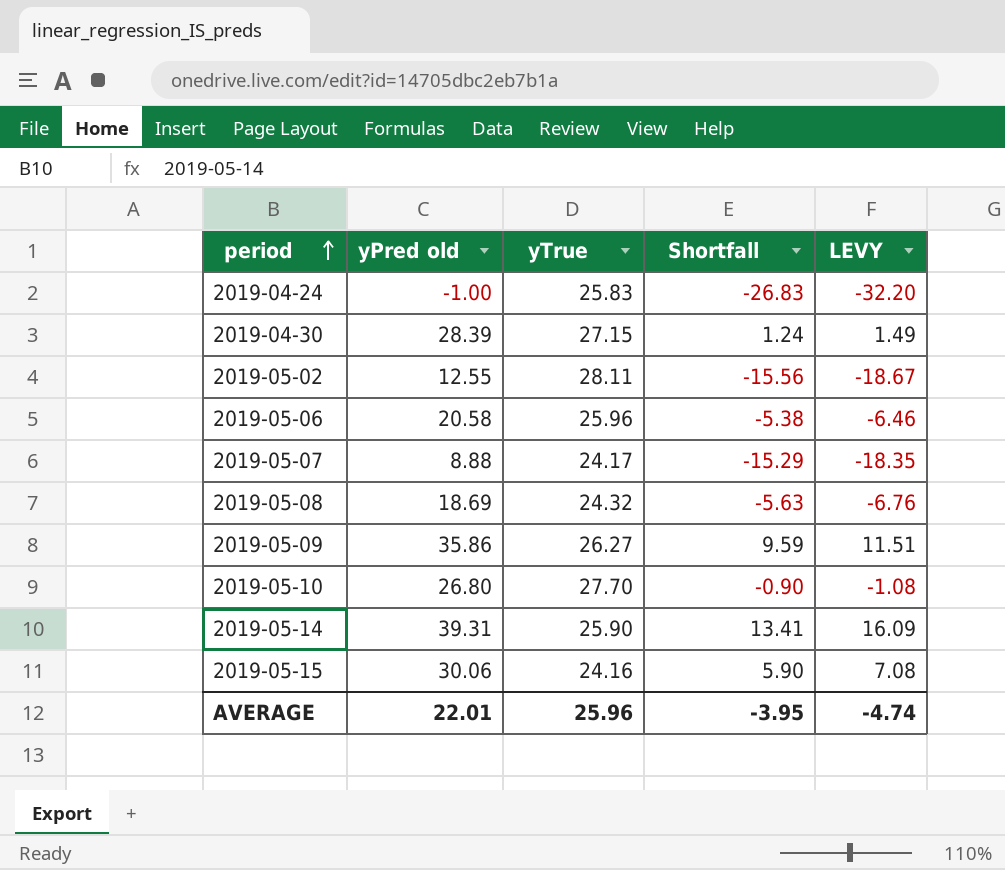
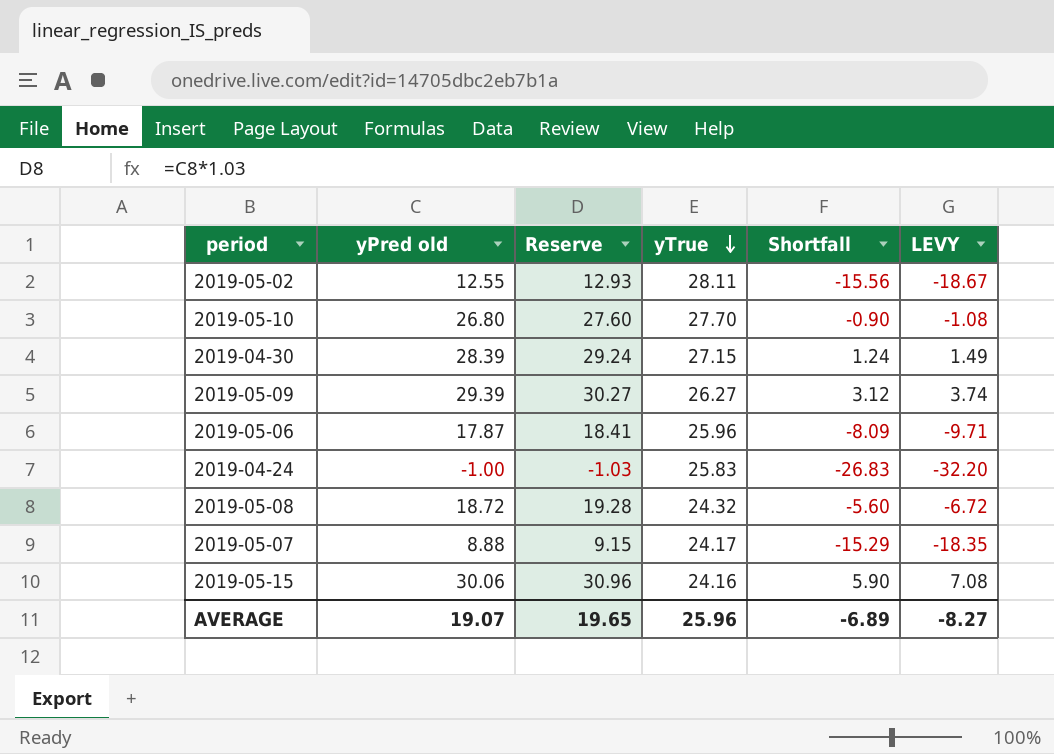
row order: period ascending -> yTrue descending
column Reserve | formula: none -> [yPred old] * 1.03
row 2019-05-14: 39.31 | 25.90 | 13.41 | 16.09 -> none
2019-05-09 | yPred old: 35.86 -> 29.39
2019-05-09 | Shortfall: 9.59 -> 3.12
2019-05-09 | LEVY: 11.51 -> 3.74
2019-05-06 | yPred old: 20.58 -> 17.87
2019-05-06 | Shortfall: -5.38 -> -8.09
2019-05-06 | LEVY: -6.46 -> -9.71
2019-05-08 | yPred old: 18.69 -> 18.72
2019-05-08 | Shortfall: -5.63 -> -5.60
2019-05-08 | LEVY: -6.76 -> -6.72
AVERAGE | yPred old: 22.01 -> 19.07
AVERAGE | Shortfall: -3.95 -> -6.89
AVERAGE | LEVY: -4.74 -> -8.27

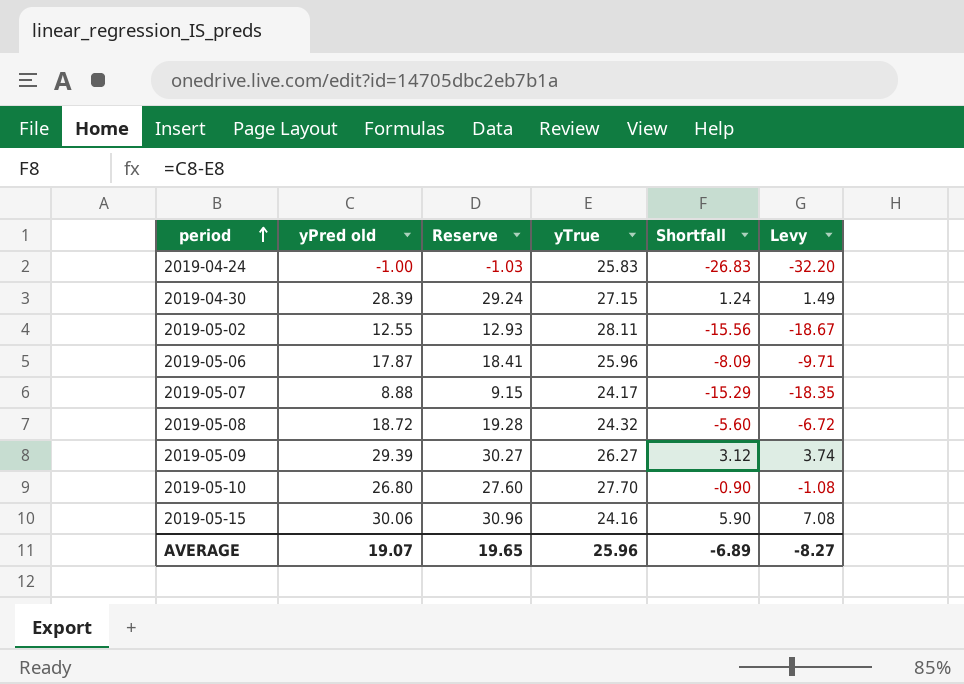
row order: yTrue descending -> period ascending
column name: LEVY -> Levy

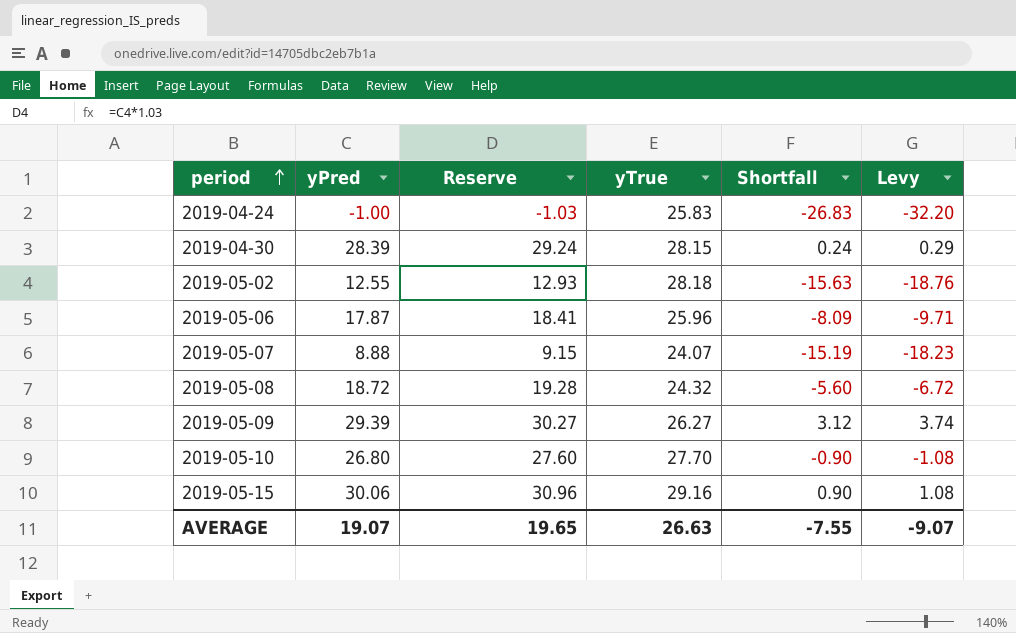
column name: yPred old -> yPred
2019-04-30 | yTrue: 27.15 -> 28.15
2019-04-30 | Shortfall: 1.24 -> 0.24
2019-04-30 | Levy: 1.49 -> 0.29
2019-05-02 | yTrue: 28.11 -> 28.18
2019-05-02 | Shortfall: -15.56 -> -15.63
2019-05-02 | Levy: -18.67 -> -18.76
2019-05-07 | yTrue: 24.17 -> 24.07
2019-05-07 | Shortfall: -15.29 -> -15.19
2019-05-07 | Levy: -18.35 -> -18.23
2019-05-15 | yTrue: 24.16 -> 29.16
2019-05-15 | Shortfall: 5.90 -> 0.90
2019-05-15 | Levy: 7.08 -> 1.08
AVERAGE | yTrue: 25.96 -> 26.63
AVERAGE | Shortfall: -6.89 -> -7.55
AVERAGE | Levy: -8.27 -> -9.07

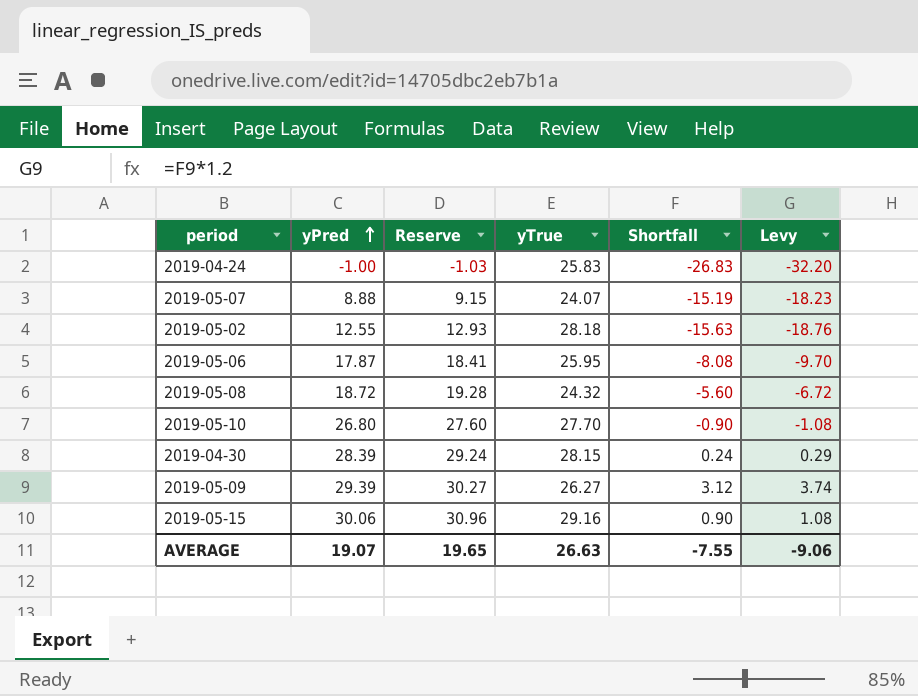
row order: period ascending -> yPred ascending
2019-05-06 | yTrue: 25.96 -> 25.95
2019-05-06 | Shortfall: -8.09 -> -8.08
2019-05-06 | Levy: -9.71 -> -9.70
AVERAGE | Levy: -9.07 -> -9.06

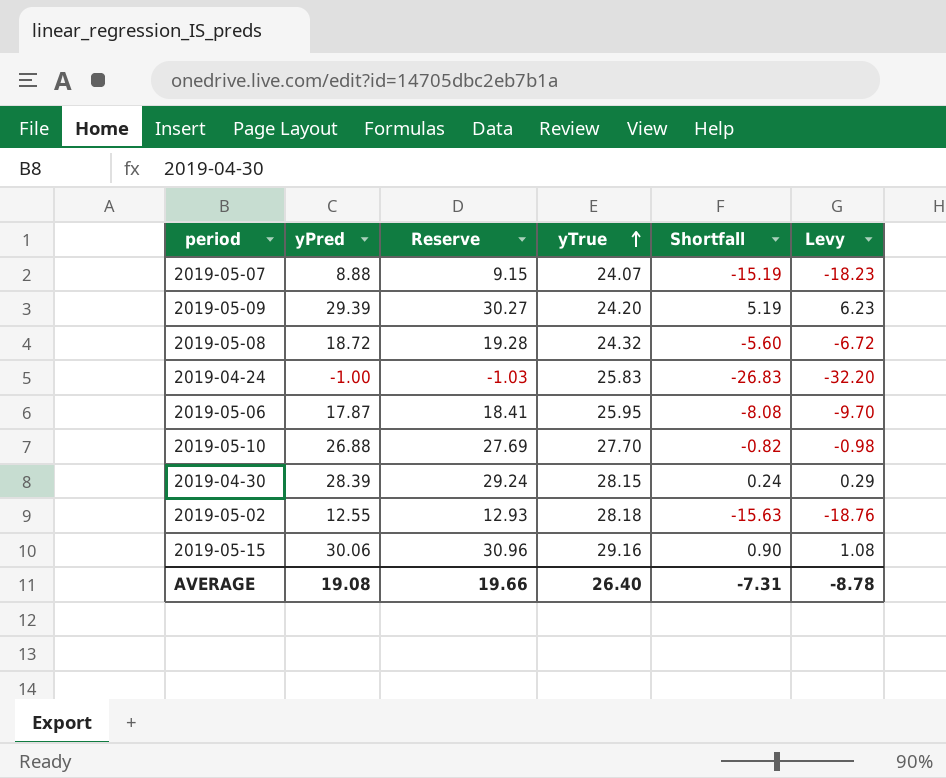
row order: yPred ascending -> yTrue ascending
2019-05-09 | yTrue: 26.27 -> 24.20
2019-05-09 | Shortfall: 3.12 -> 5.19
2019-05-09 | Levy: 3.74 -> 6.23
2019-05-10 | yPred: 26.80 -> 26.88
2019-05-10 | Reserve: 27.60 -> 27.69
2019-05-10 | Shortfall: -0.90 -> -0.82
2019-05-10 | Levy: -1.08 -> -0.98
AVERAGE | yPred: 19.07 -> 19.08
AVERAGE | Reserve: 19.65 -> 19.66
AVERAGE | yTrue: 26.63 -> 26.40
AVERAGE | Shortfall: -7.55 -> -7.31
AVERAGE | Levy: -9.06 -> -8.78

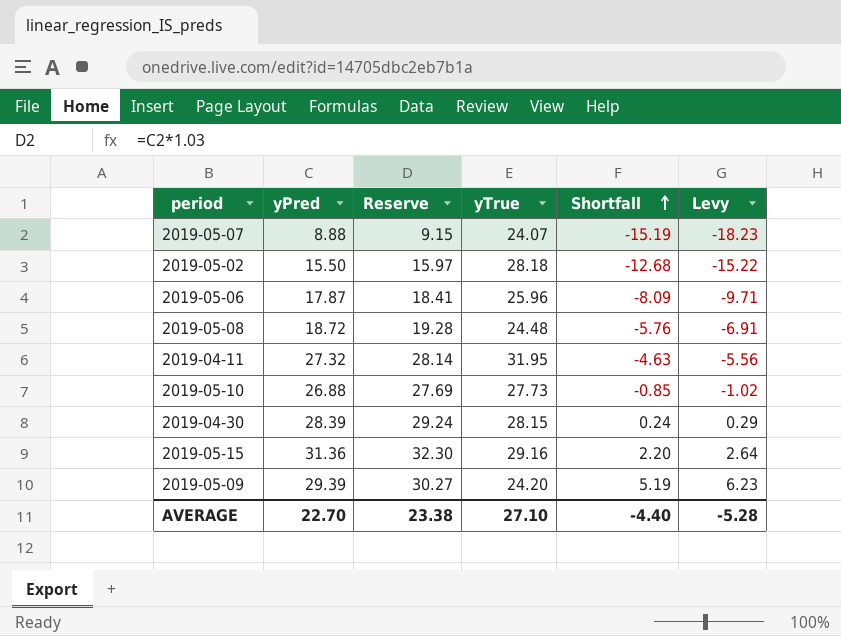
row order: yTrue ascending -> Shortfall ascending
row 2019-04-24: -1.00 | -1.03 | 25.83 | -26.83 | -32.20 -> none
2019-05-02 | yPred: 12.55 -> 15.50
2019-05-02 | Reserve: 12.93 -> 15.97
2019-05-02 | Shortfall: -15.63 -> -12.68
2019-05-02 | Levy: -18.76 -> -15.22
2019-05-06 | yTrue: 25.95 -> 25.96
2019-05-06 | Shortfall: -8.08 -> -8.09
2019-05-06 | Levy: -9.70 -> -9.71
2019-05-08 | yTrue: 24.32 -> 24.48
2019-05-08 | Shortfall: -5.60 -> -5.76
2019-05-08 | Levy: -6.72 -> -6.91
row 2019-04-11: none -> 27.32 | 28.14 | 31.95 | -4.63 | -5.56
2019-05-10 | yTrue: 27.70 -> 27.73
2019-05-10 | Shortfall: -0.82 -> -0.85
2019-05-10 | Levy: -0.98 -> -1.02
2019-05-15 | yPred: 30.06 -> 31.36
2019-05-15 | Reserve: 30.96 -> 32.30
2019-05-15 | Shortfall: 0.90 -> 2.20
2019-05-15 | Levy: 1.08 -> 2.64
AVERAGE | yPred: 19.08 -> 22.70
AVERAGE | Reserve: 19.66 -> 23.38
AVERAGE | yTrue: 26.40 -> 27.10
AVERAGE | Shortfall: -7.31 -> -4.40
AVERAGE | Levy: -8.78 -> -5.28

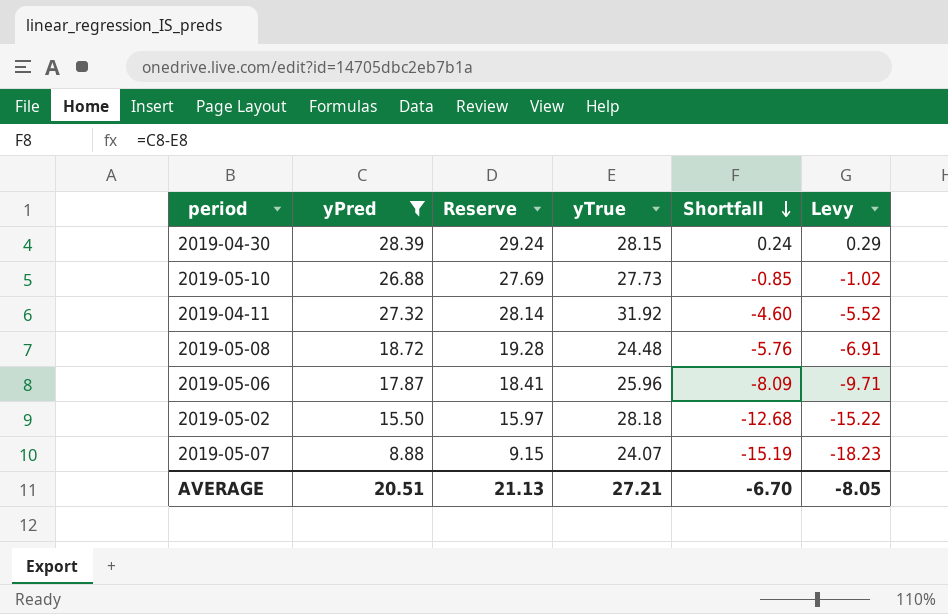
filter: none -> yPred <= 28.39
row order: Shortfall ascending -> Shortfall descending
2019-04-11 | yTrue: 31.95 -> 31.92
2019-04-11 | Shortfall: -4.63 -> -4.60
2019-04-11 | Levy: -5.56 -> -5.52
AVERAGE | yPred: 22.70 -> 20.51
AVERAGE | Reserve: 23.38 -> 21.13
AVERAGE | yTrue: 27.10 -> 27.21
AVERAGE | Shortfall: -4.40 -> -6.70
AVERAGE | Levy: -5.28 -> -8.05

